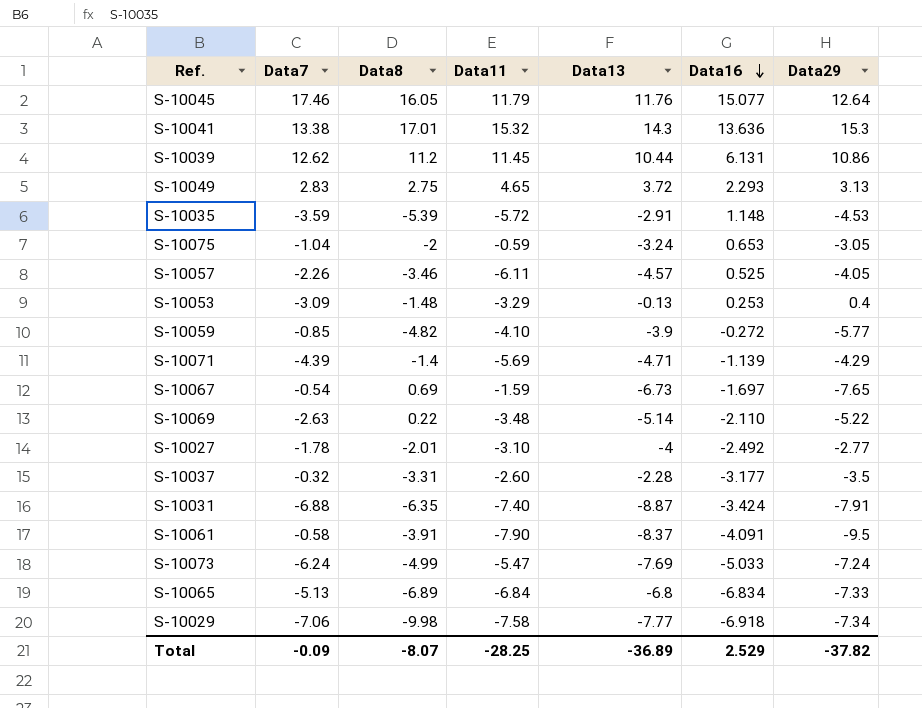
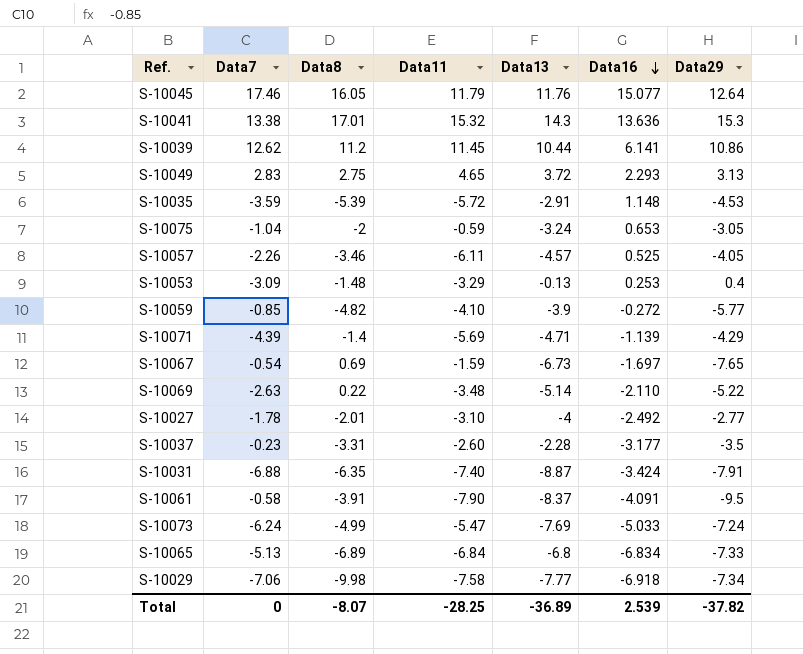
S-10039 | Data16: 6.131 -> 6.141
S-10037 | Data7: -0.32 -> -0.23
Total | Data7: -0.09 -> 0
Total | Data16: 2.529 -> 2.539

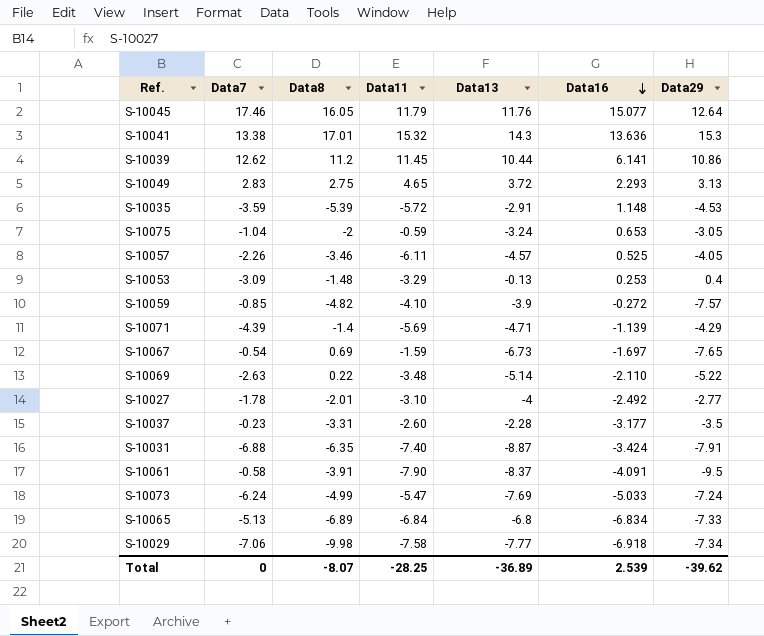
S-10059 | Data29: -5.77 -> -7.57
Total | Data29: -37.82 -> -39.62

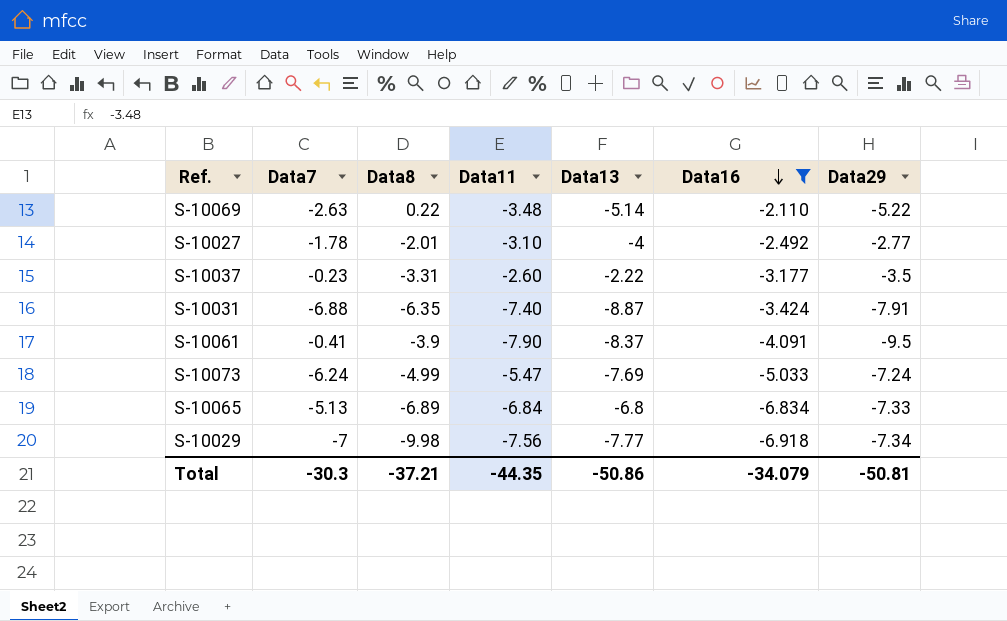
filter: none -> Data16 <= -2.110
S-10037 | Data13: -2.28 -> -2.22
S-10061 | Data7: -0.58 -> -0.41
S-10061 | Data8: -3.91 -> -3.9
S-10029 | Data7: -7.06 -> -7
S-10029 | Data11: -7.58 -> -7.56
Total | Data7: 0 -> -30.3
Total | Data8: -8.07 -> -37.21
Total | Data11: -28.25 -> -44.35
Total | Data13: -36.89 -> -50.86
Total | Data16: 2.539 -> -34.079
Total | Data29: -39.62 -> -50.81

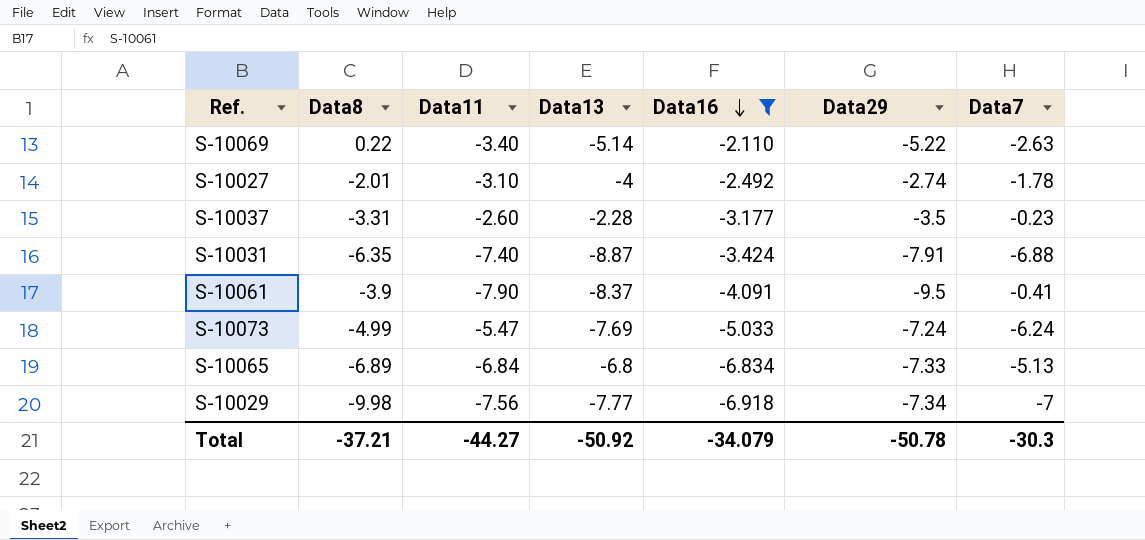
column Data7 | position: 2 -> 7
S-10069 | Data11: -3.48 -> -3.40
S-10027 | Data29: -2.77 -> -2.74
S-10037 | Data13: -2.22 -> -2.28
Total | Data11: -44.35 -> -44.27
Total | Data13: -50.86 -> -50.92
Total | Data29: -50.81 -> -50.78

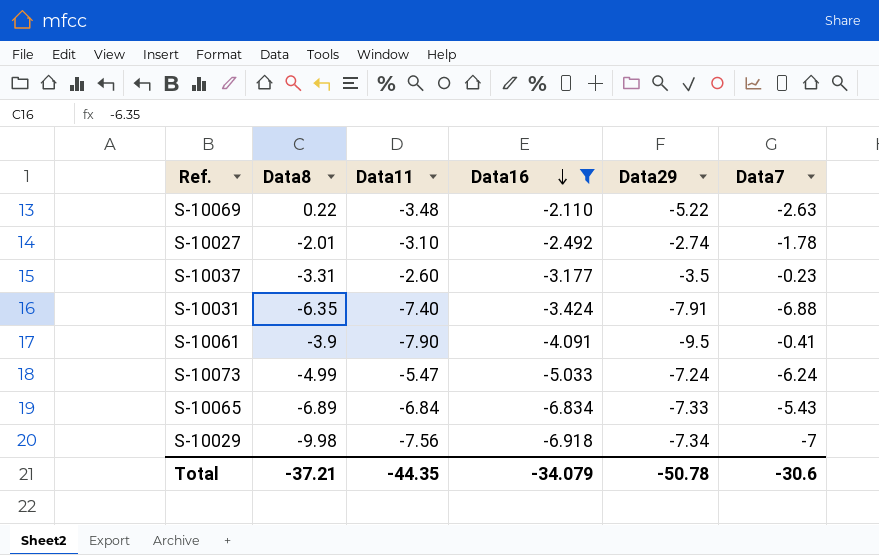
column Data13 | position: 4 -> none
S-10069 | Data11: -3.40 -> -3.48
S-10065 | Data7: -5.13 -> -5.43
Total | Data11: -44.27 -> -44.35
Total | Data7: -30.3 -> -30.6

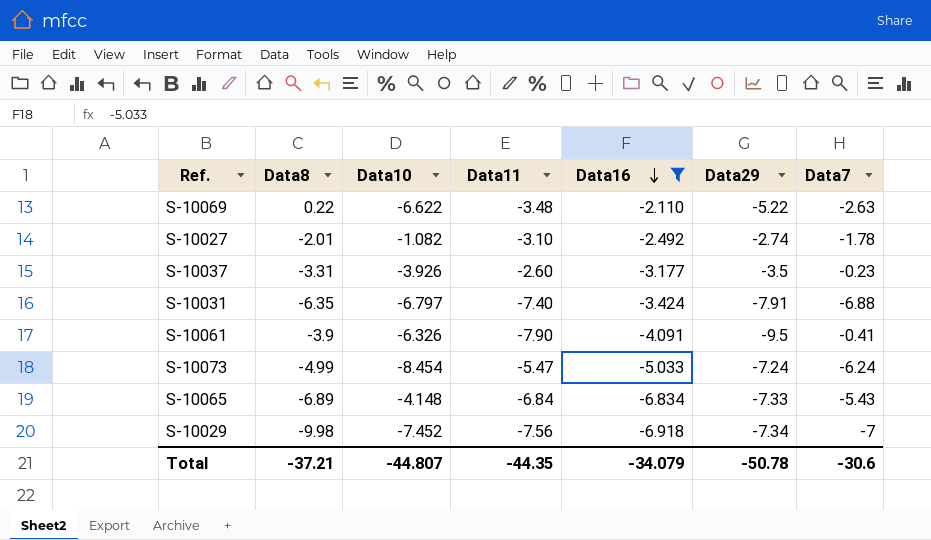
column Data10 | position: none -> 3

